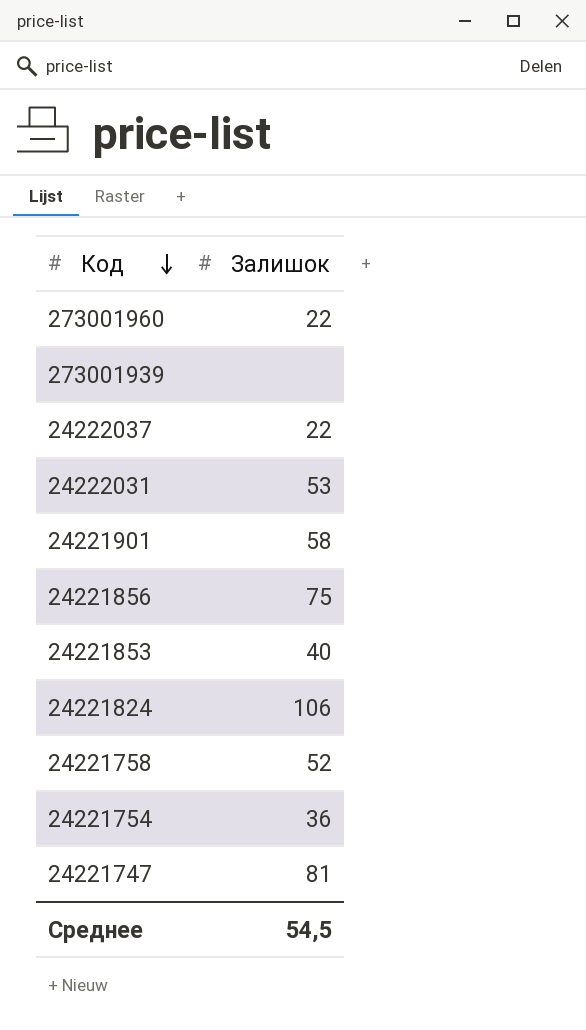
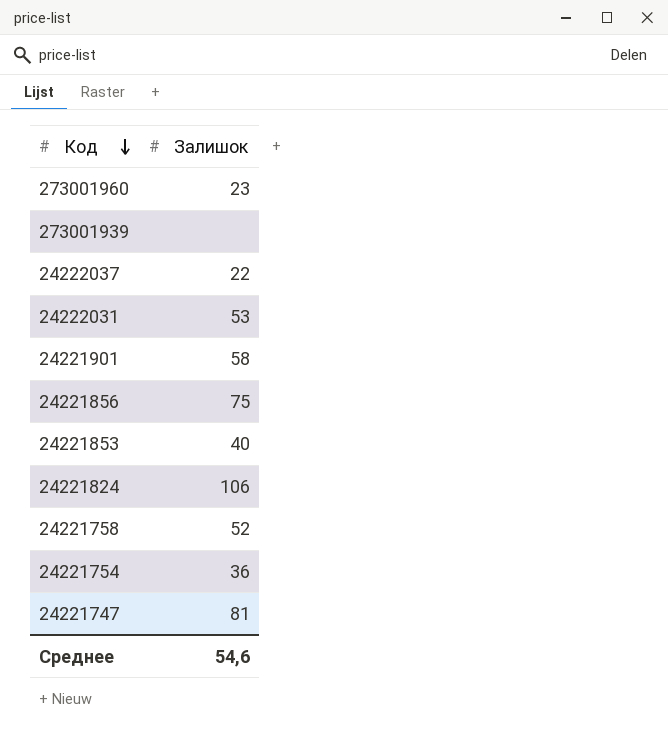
273001960 | Залишок: 22 -> 23
Среднее | Залишок: 54,5 -> 54,6

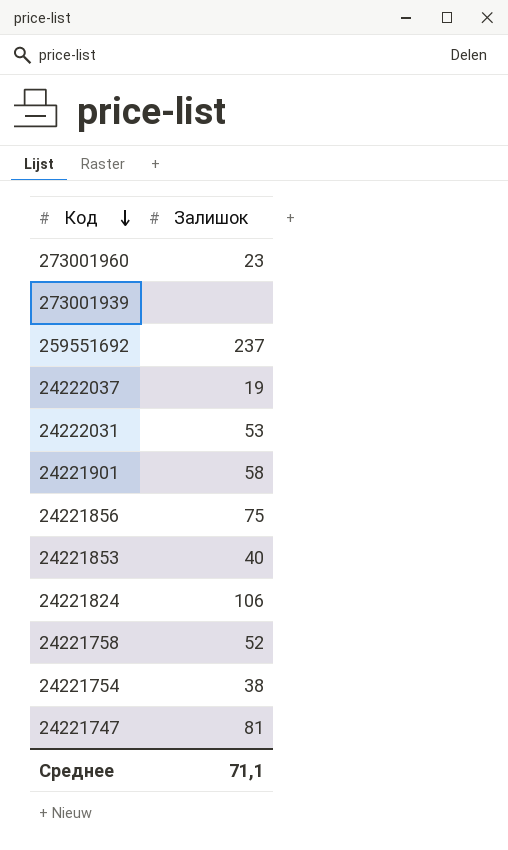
row 259551692: none -> 237
24222037 | Залишок: 22 -> 19
24221754 | Залишок: 36 -> 38
Среднее | Залишок: 54,6 -> 71,1

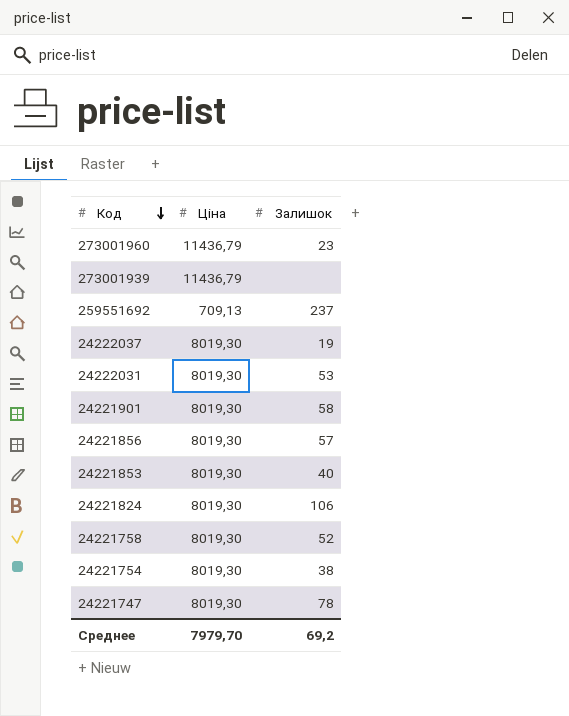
column Ціна | position: none -> 2
24221856 | Залишок: 75 -> 57
24221747 | Залишок: 81 -> 78
Среднее | Залишок: 71,1 -> 69,2

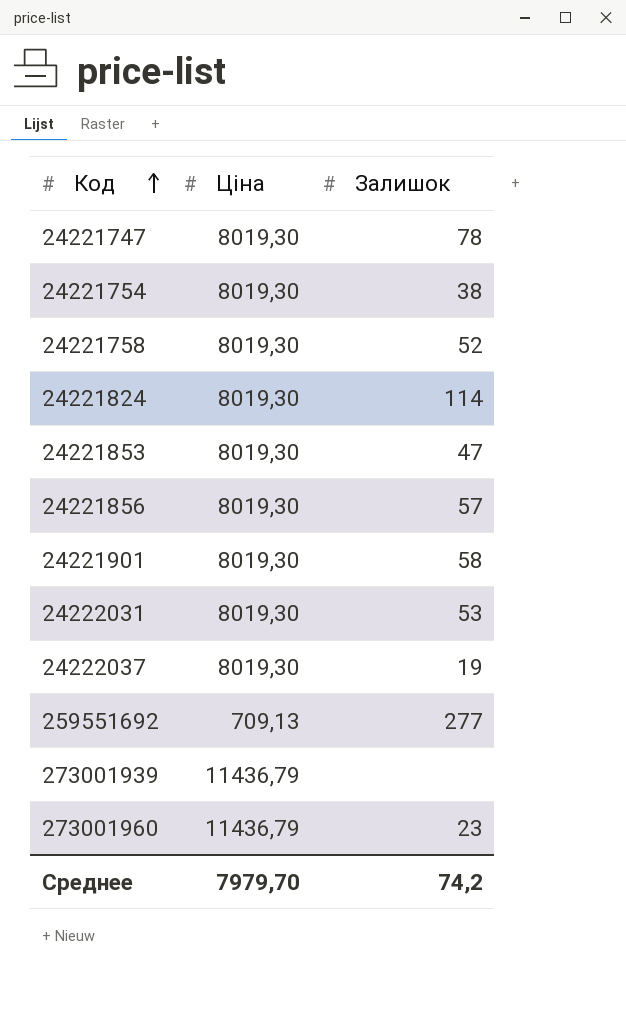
row order: Код descending -> Код ascending
24221824 | Залишок: 106 -> 114
24221853 | Залишок: 40 -> 47
259551692 | Залишок: 237 -> 277
Среднее | Залишок: 69,2 -> 74,2

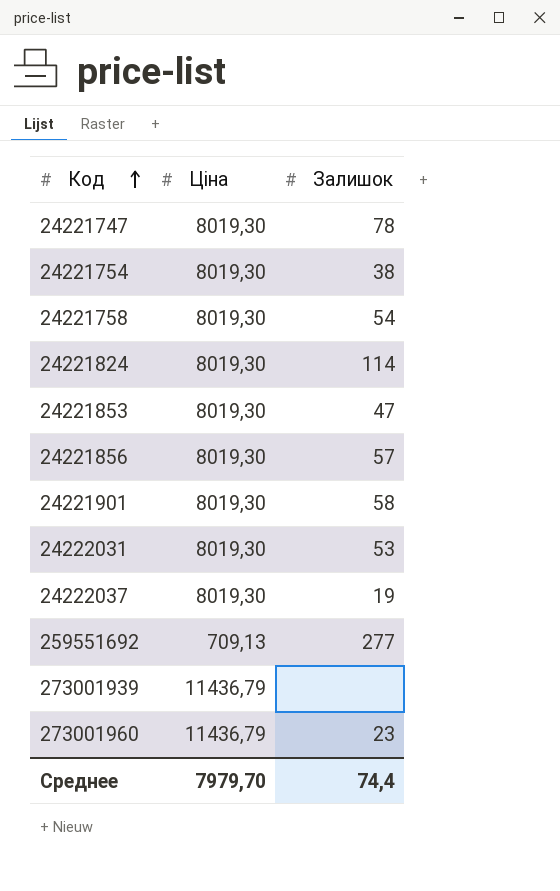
24221758 | Залишок: 52 -> 54
Среднее | Залишок: 74,2 -> 74,4

